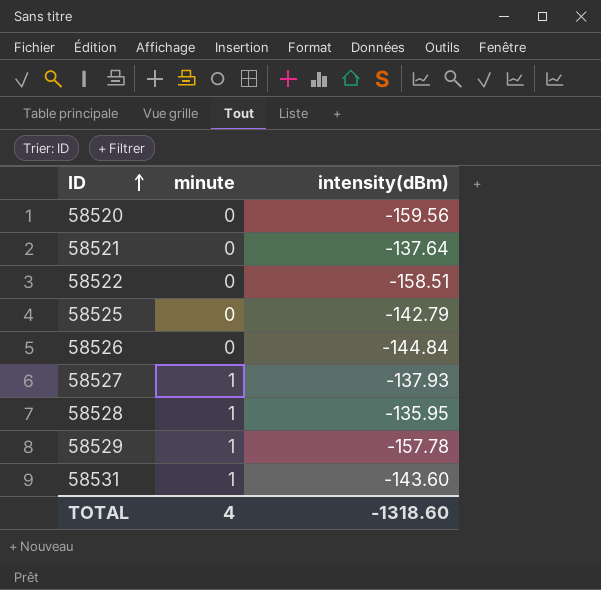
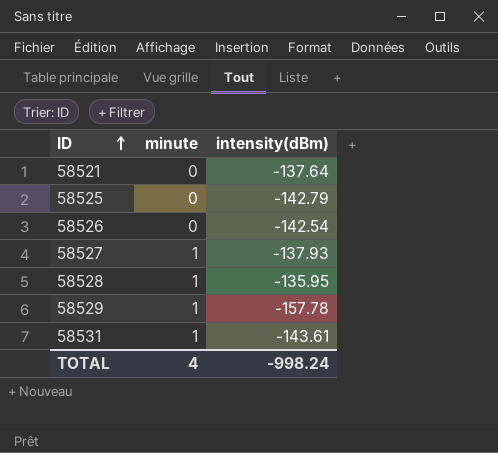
row 58520: 0 | -159.56 -> none
row 58522: 0 | -158.51 -> none
58526 | intensity(dBm): -144.84 -> -142.54
58531 | intensity(dBm): -143.60 -> -143.61
TOTAL | intensity(dBm): -1318.60 -> -998.24

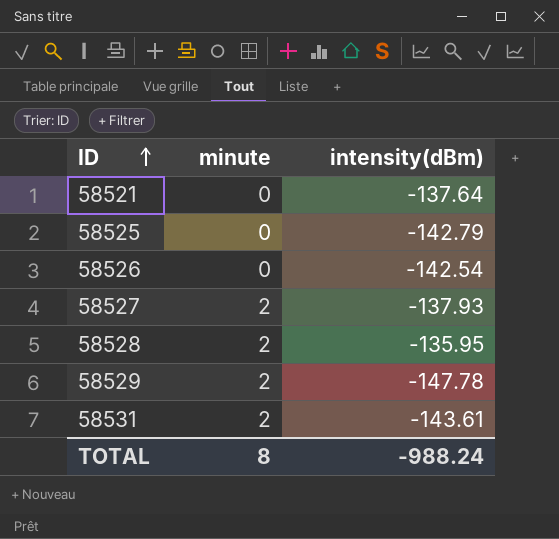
58527 | minute: 1 -> 2
58528 | minute: 1 -> 2
58529 | minute: 1 -> 2
58529 | intensity(dBm): -157.78 -> -147.78
58531 | minute: 1 -> 2
TOTAL | minute: 4 -> 8
TOTAL | intensity(dBm): -998.24 -> -988.24

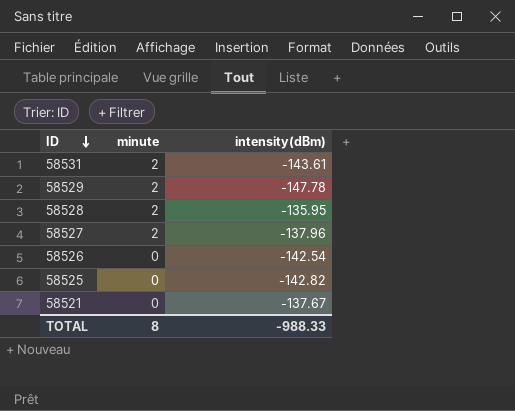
row order: ID ascending -> ID descending
58527 | intensity(dBm): -137.93 -> -137.96
58525 | intensity(dBm): -142.79 -> -142.82
58521 | intensity(dBm): -137.64 -> -137.67
TOTAL | intensity(dBm): -988.24 -> -988.33

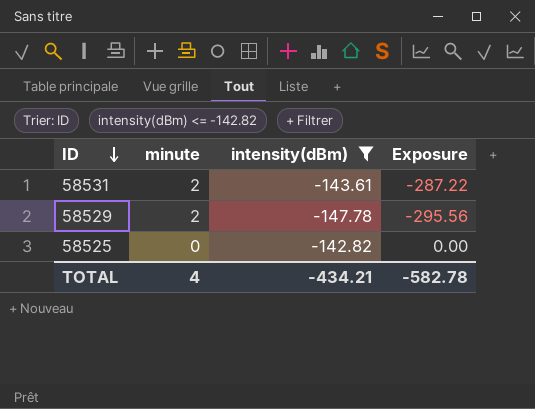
filter: none -> intensity(dBm) <= -142.82
column Exposure | formula: none -> [minute] * [intensity(dBm)]
TOTAL | minute: 8 -> 4
TOTAL | intensity(dBm): -988.33 -> -434.21

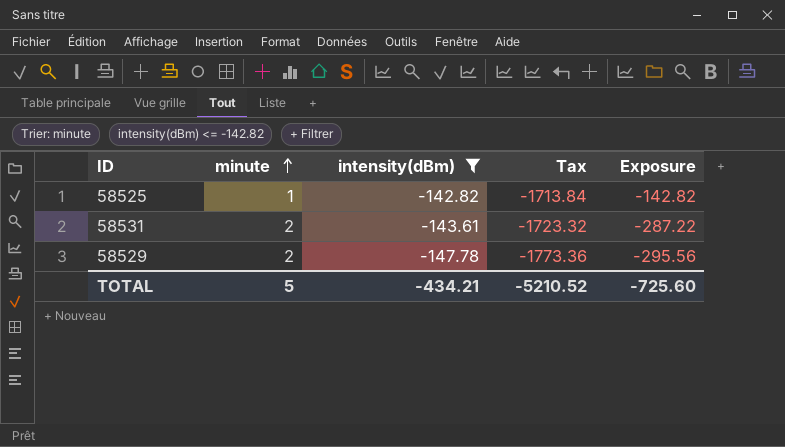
row order: ID descending -> minute ascending
column Tax | formula: none -> [intensity(dBm)] * 12
58525 | minute: 0 -> 1
58525 | Exposure: 0.00 -> -142.82
TOTAL | minute: 4 -> 5
TOTAL | Exposure: -582.78 -> -725.60

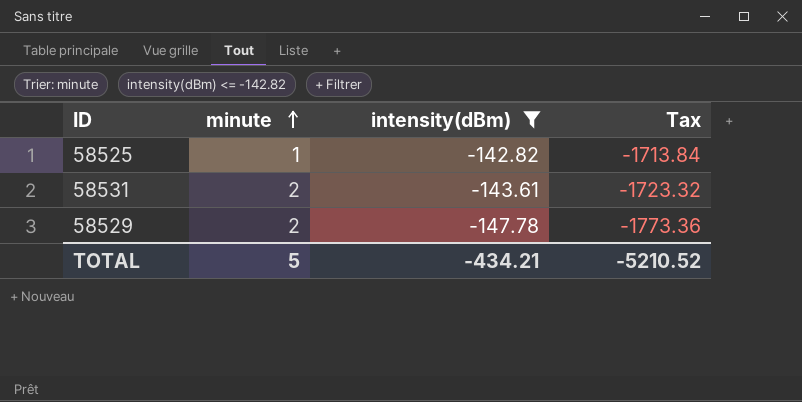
column Exposure | formula: [minute] * [intensity(dBm)] -> none

